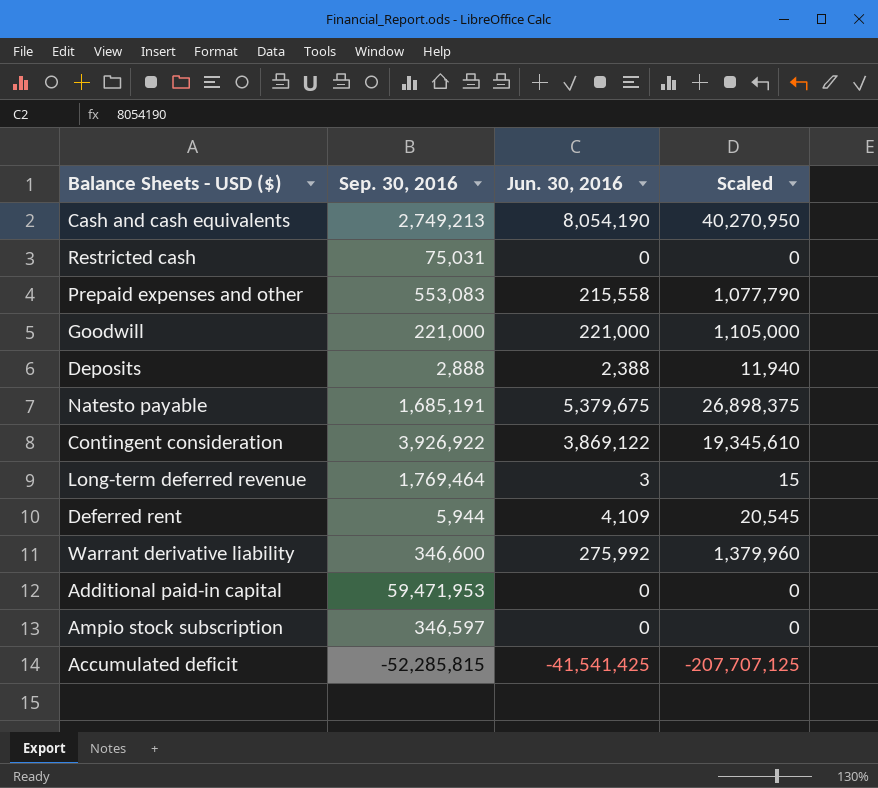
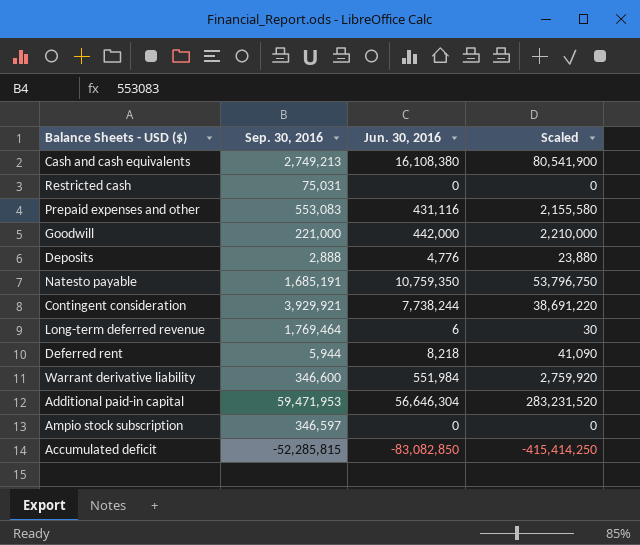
Cash and cash equivalents | Jun. 30, 2016: 8,054,190 -> 16,108,380
Cash and cash equivalents | Scaled: 40,270,950 -> 80,541,900
Prepaid expenses and other | Jun. 30, 2016: 215,558 -> 431,116
Prepaid expenses and other | Scaled: 1,077,790 -> 2,155,580
Goodwill | Jun. 30, 2016: 221,000 -> 442,000
Goodwill | Scaled: 1,105,000 -> 2,210,000
Deposits | Jun. 30, 2016: 2,388 -> 4,776
Deposits | Scaled: 11,940 -> 23,880
Natesto payable | Jun. 30, 2016: 5,379,675 -> 10,759,350
Natesto payable | Scaled: 26,898,375 -> 53,796,750
Contingent consideration | Sep. 30, 2016: 3,926,922 -> 3,929,921
Contingent consideration | Jun. 30, 2016: 3,869,122 -> 7,738,244
Contingent consideration | Scaled: 19,345,610 -> 38,691,220
Long-term deferred revenue | Jun. 30, 2016: 3 -> 6
Long-term deferred revenue | Scaled: 15 -> 30
Deferred rent | Jun. 30, 2016: 4,109 -> 8,218
Deferred rent | Scaled: 20,545 -> 41,090
Warrant derivative liability | Jun. 30, 2016: 275,992 -> 551,984
Warrant derivative liability | Scaled: 1,379,960 -> 2,759,920
Additional paid-in capital | Jun. 30, 2016: 0 -> 56,646,304
Additional paid-in capital | Scaled: 0 -> 283,231,520
Accumulated deficit | Jun. 30, 2016: -41,541,425 -> -83,082,850
Accumulated deficit | Scaled: -207,707,125 -> -415,414,250

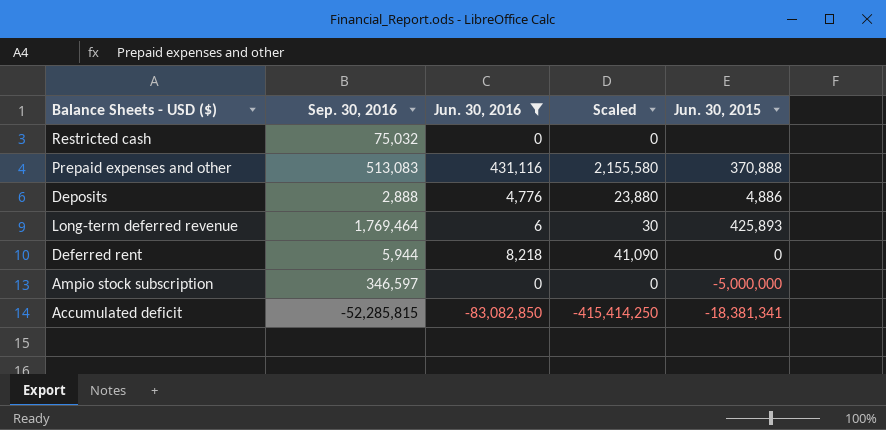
filter: none -> Jun. 30, 2016 <= 431,116
column Jun. 30, 2015 | position: none -> 5
Restricted cash | Sep. 30, 2016: 75,031 -> 75,032
Prepaid expenses and other | Sep. 30, 2016: 553,083 -> 513,083

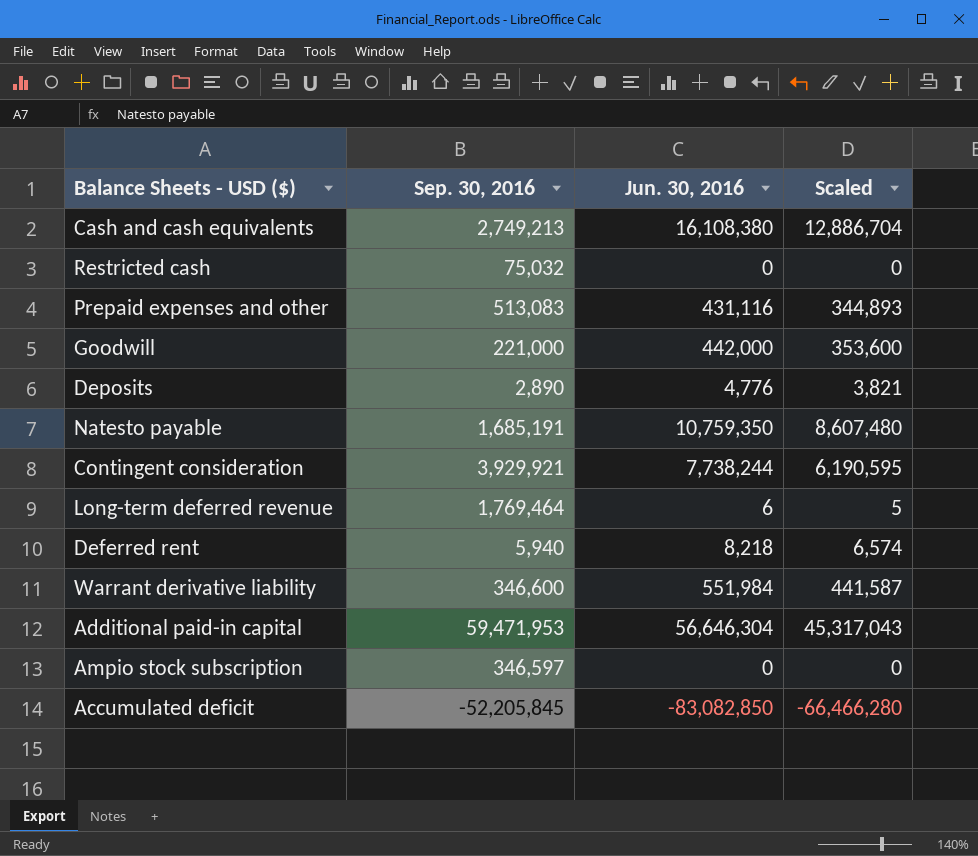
filter: Jun. 30, 2016 <= 431,116 -> none
column Jun. 30, 2015 | position: 5 -> none
column Scaled | formula: [Jun. 30, 2016] * 5 -> [Jun. 30, 2016] * 0.8
Deposits | Sep. 30, 2016: 2,888 -> 2,890
Deferred rent | Sep. 30, 2016: 5,944 -> 5,940
Accumulated deficit | Sep. 30, 2016: -52,285,815 -> -52,205,845

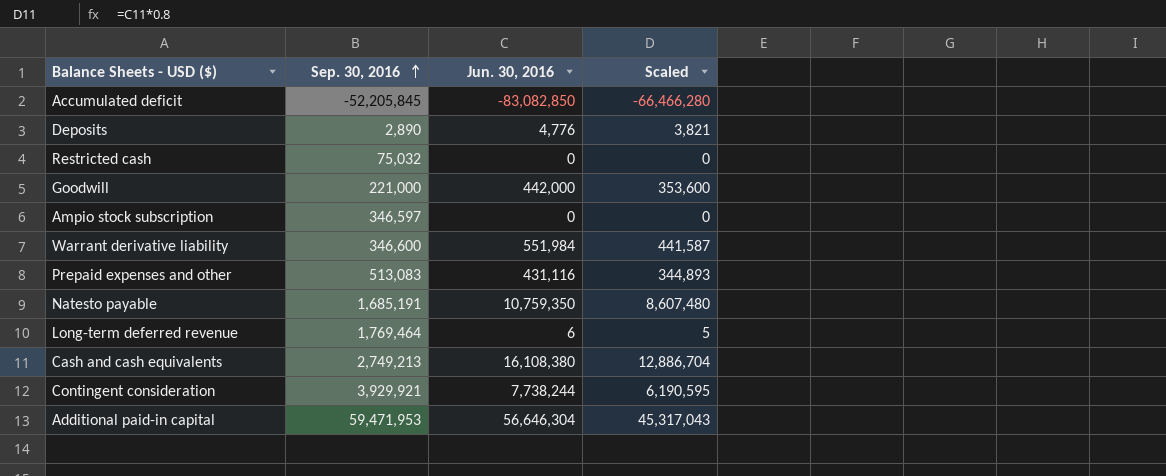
row order: none -> Sep. 30, 2016 ascending
row Deferred rent: 5,940 | 8,218 | 6,574 -> none

